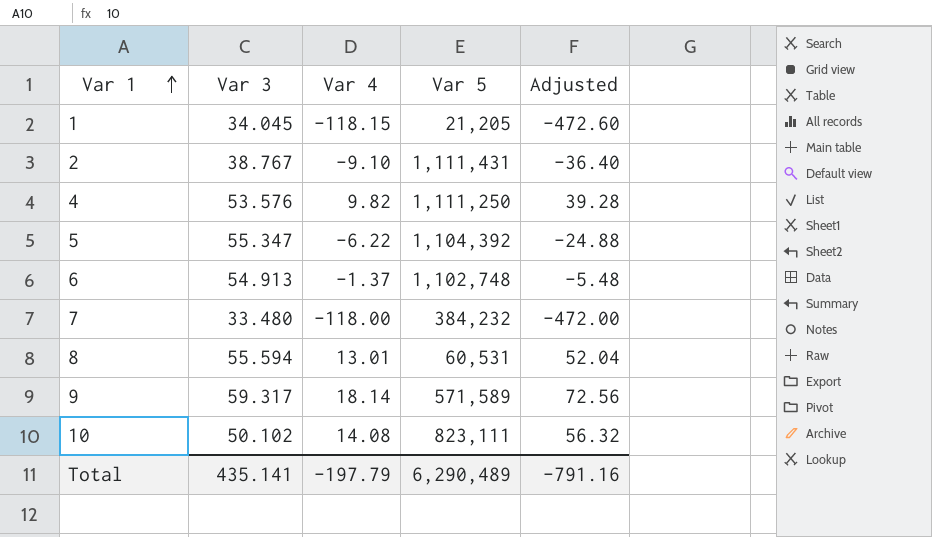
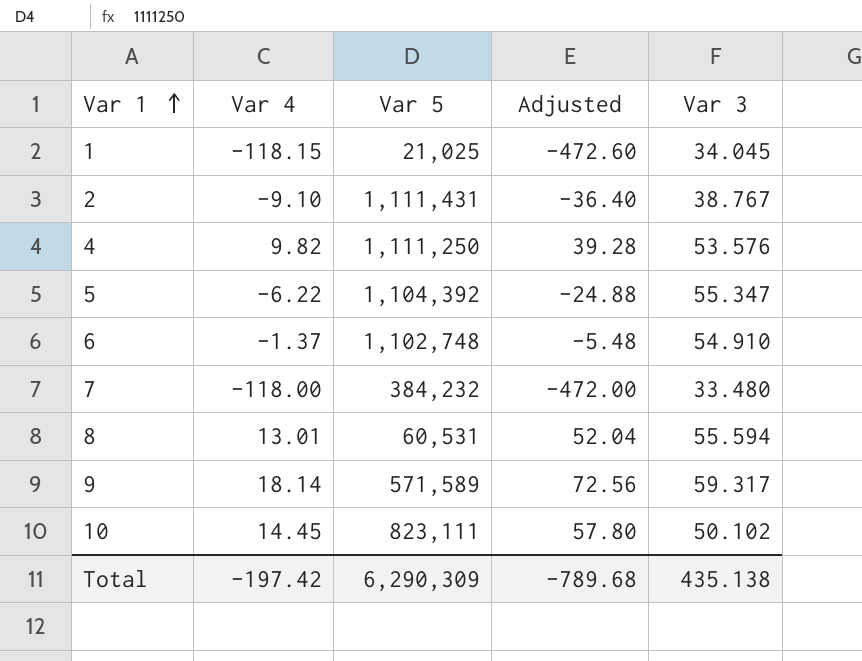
column Var 3 | position: 2 -> 5
1 | Var 5: 21,205 -> 21,025
6 | Var 3: 54.913 -> 54.910
10 | Var 4: 14.08 -> 14.45
10 | Adjusted: 56.32 -> 57.80
Total | Var 4: -197.79 -> -197.42
Total | Var 5: 6,290,489 -> 6,290,309
Total | Adjusted: -791.16 -> -789.68
Total | Var 3: 435.141 -> 435.138

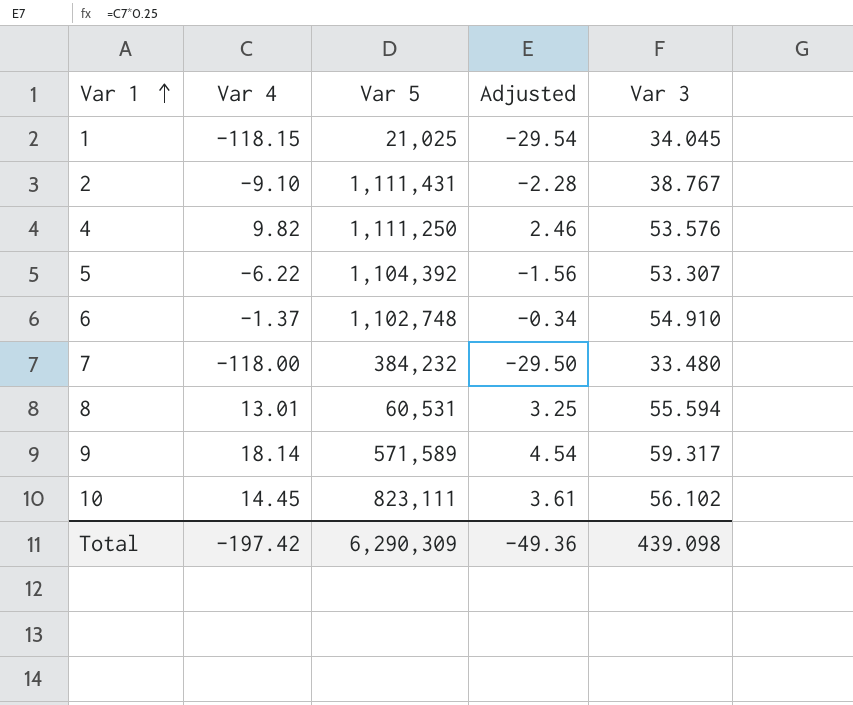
column Adjusted | formula: [Var 4] * 4 -> [Var 4] * 0.25
5 | Var 3: 55.347 -> 53.307
10 | Var 3: 50.102 -> 56.102
Total | Adjusted: -789.68 -> -49.36
Total | Var 3: 435.138 -> 439.098

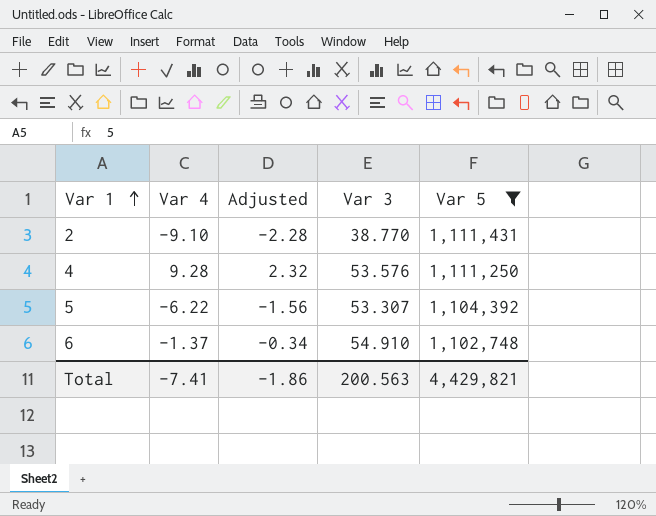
filter: none -> Var 5 >= 1,102,748
column Var 5 | position: 3 -> 5
2 | Var 3: 38.767 -> 38.770
4 | Var 4: 9.82 -> 9.28
4 | Adjusted: 2.46 -> 2.32
Total | Var 4: -197.42 -> -7.41
Total | Adjusted: -49.36 -> -1.86
Total | Var 3: 439.098 -> 200.563
Total | Var 5: 6,290,309 -> 4,429,821

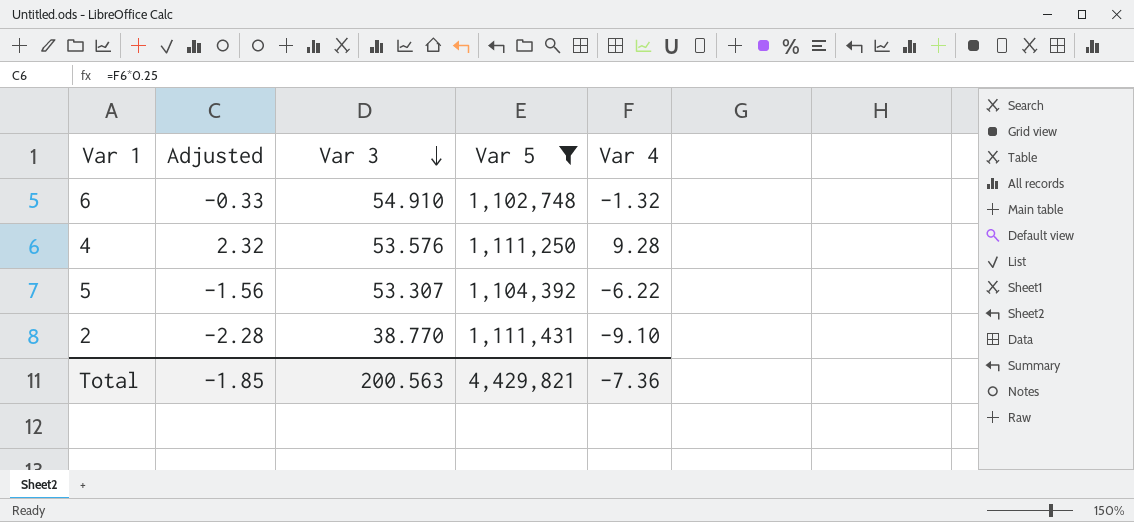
row order: Var 1 ascending -> Var 3 descending
column Var 4 | position: 2 -> 5
6 | Adjusted: -0.34 -> -0.33
6 | Var 4: -1.37 -> -1.32
Total | Adjusted: -1.86 -> -1.85
Total | Var 4: -7.41 -> -7.36

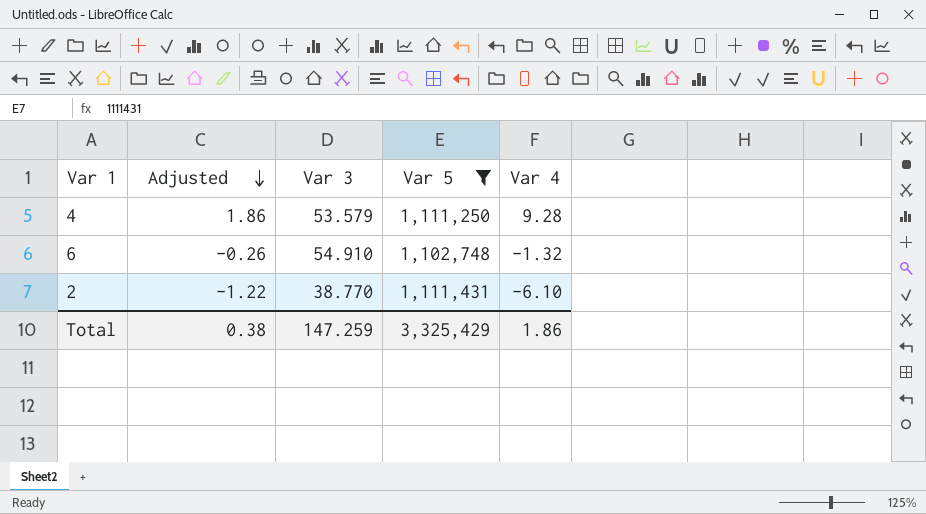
row order: Var 3 descending -> Adjusted descending
column Adjusted | formula: [Var 4] * 0.25 -> [Var 4] * 0.2
row 5: -1.56 | 53.307 | 1,104,392 | -6.22 -> none
4 | Var 3: 53.576 -> 53.579
2 | Var 4: -9.10 -> -6.10
Total | Adjusted: -1.85 -> 0.38
Total | Var 3: 200.563 -> 147.259
Total | Var 5: 4,429,821 -> 3,325,429
Total | Var 4: -7.36 -> 1.86

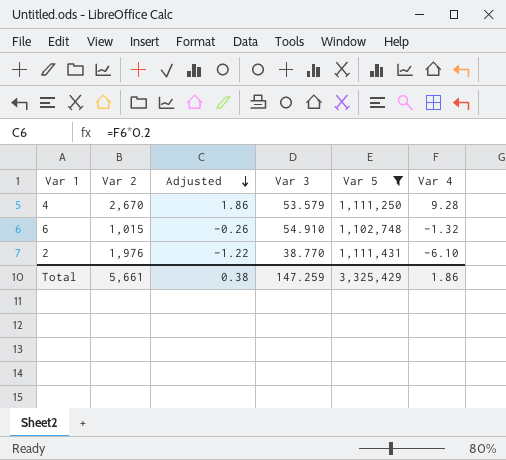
column Var 2 | position: none -> 2

